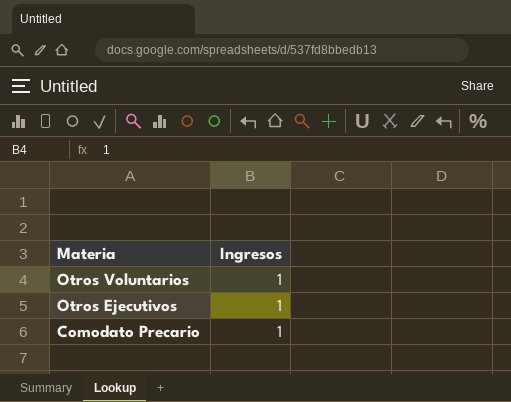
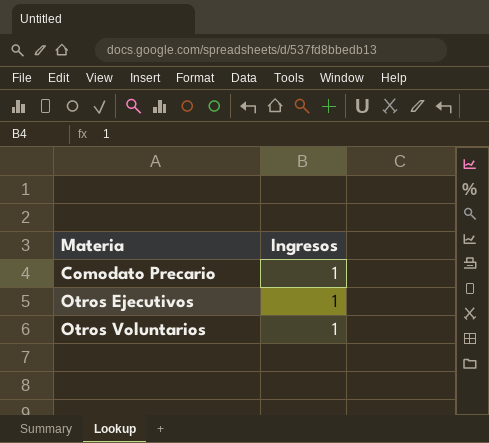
row order: Materia descending -> Materia ascending

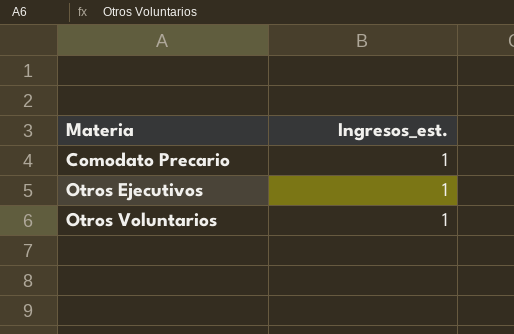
column name: Ingresos -> Ingresos_est.

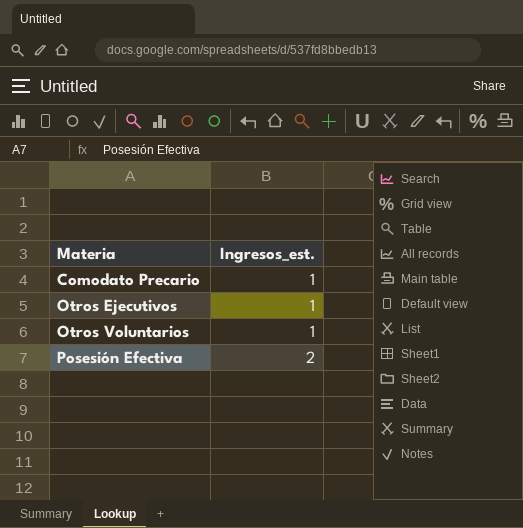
row Posesión Efectiva: none -> 2

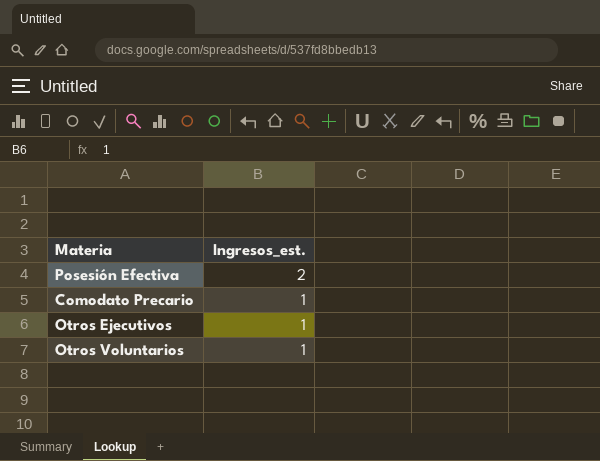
row order: Materia ascending -> Ingresos_est. descending

